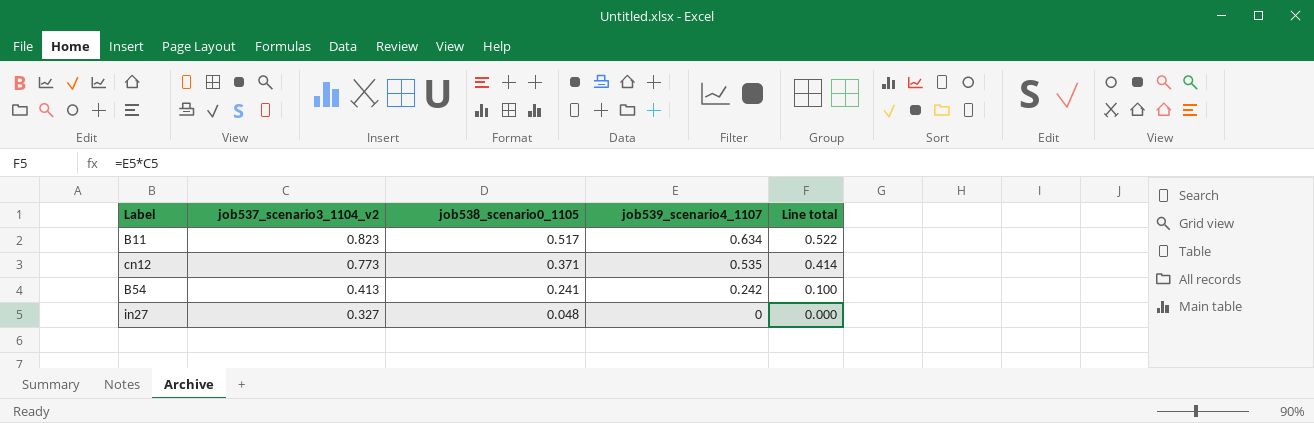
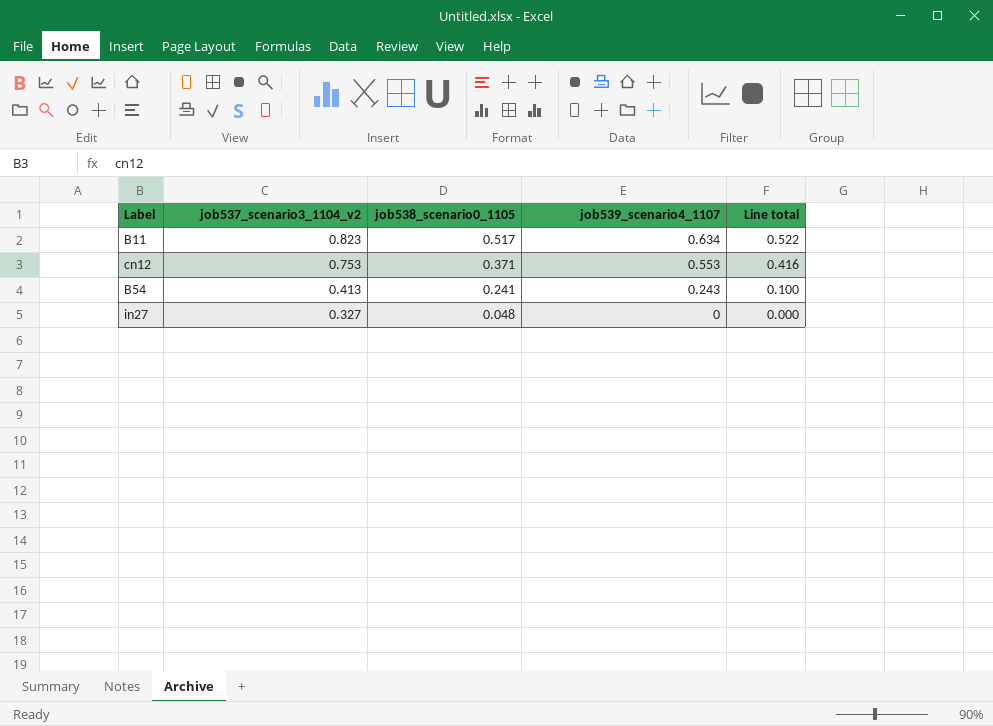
cn12 | job537_scenario3_1104_v2: 0.773 -> 0.753
cn12 | job539_scenario4_1107: 0.535 -> 0.553
cn12 | Line total: 0.414 -> 0.416
B54 | job539_scenario4_1107: 0.242 -> 0.243

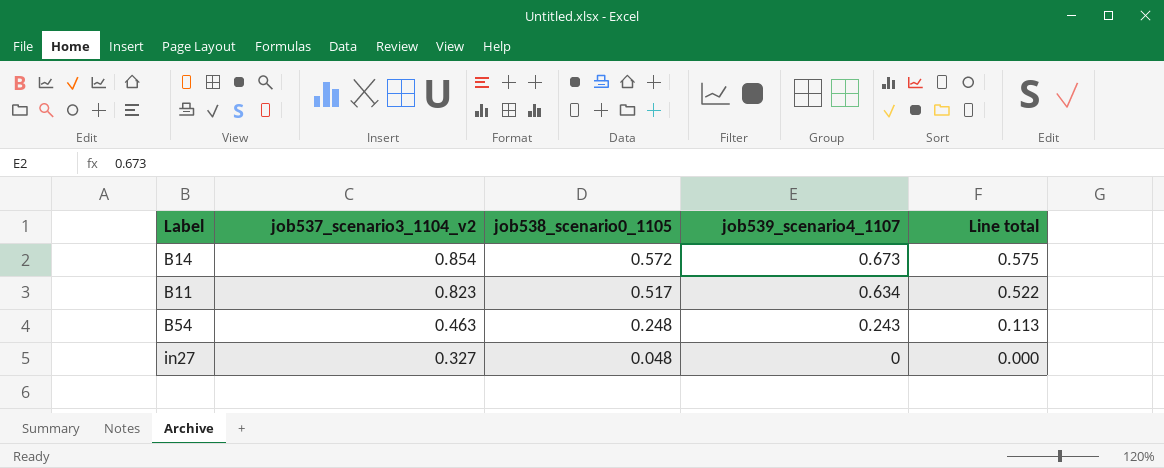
row cn12: 0.753 | 0.371 | 0.553 | 0.416 -> none
row B14: none -> 0.854 | 0.572 | 0.673 | 0.575
B54 | job537_scenario3_1104_v2: 0.413 -> 0.463
B54 | job538_scenario0_1105: 0.241 -> 0.248
B54 | Line total: 0.100 -> 0.113

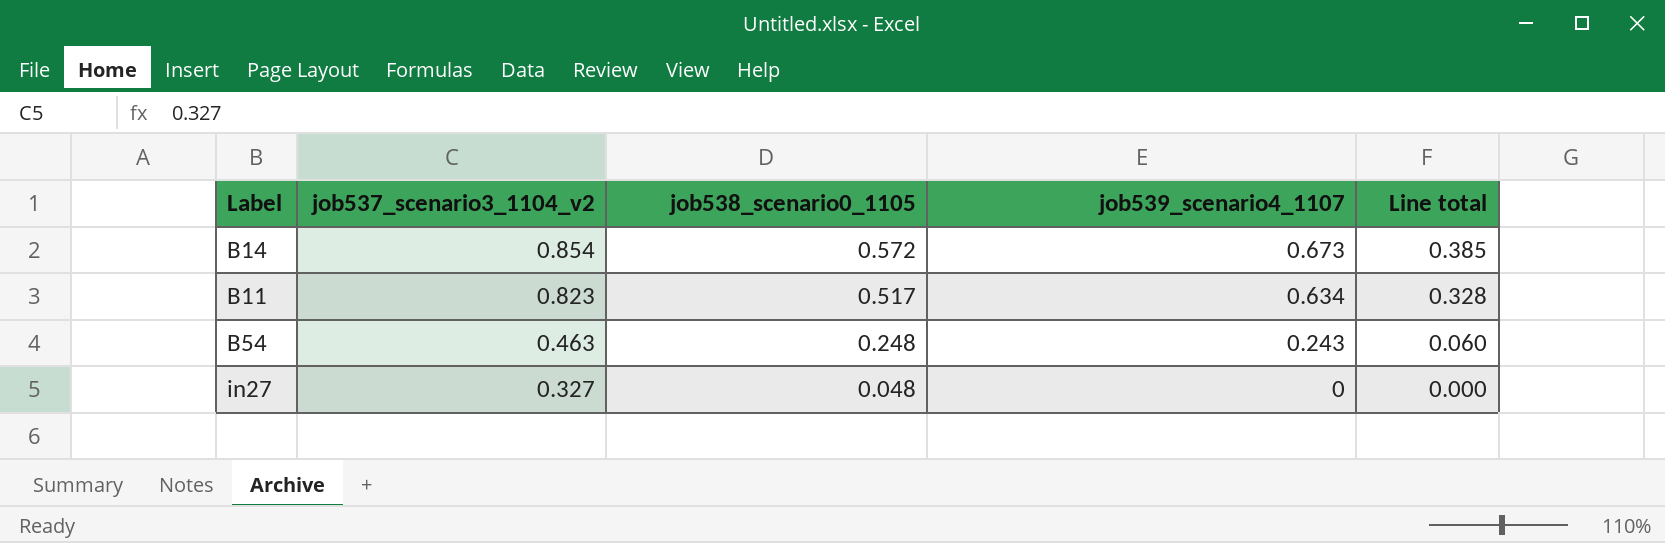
column Line total | formula: [job537_scenario3_1104_v2] * [job539_scenario4_1107] -> [job538_scenario0_1105] * [job539_scenario4_1107]

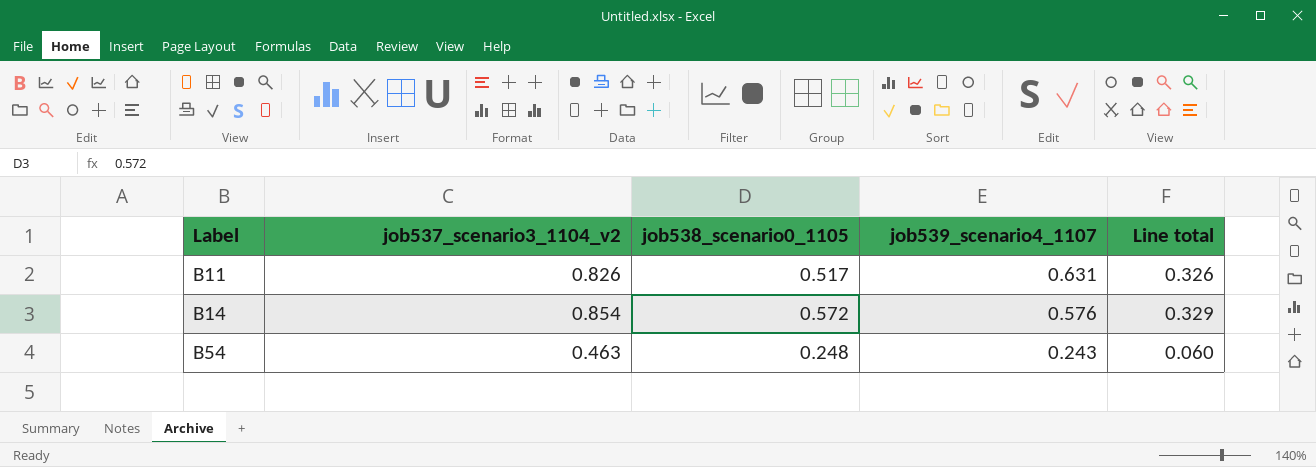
row order: job537_scenario3_1104_v2 descending -> Label ascending
row in27: 0.327 | 0.048 | 0 | 0.000 -> none
B11 | job537_scenario3_1104_v2: 0.823 -> 0.826
B11 | job539_scenario4_1107: 0.634 -> 0.631
B11 | Line total: 0.328 -> 0.326
B14 | job539_scenario4_1107: 0.673 -> 0.576
B14 | Line total: 0.385 -> 0.329

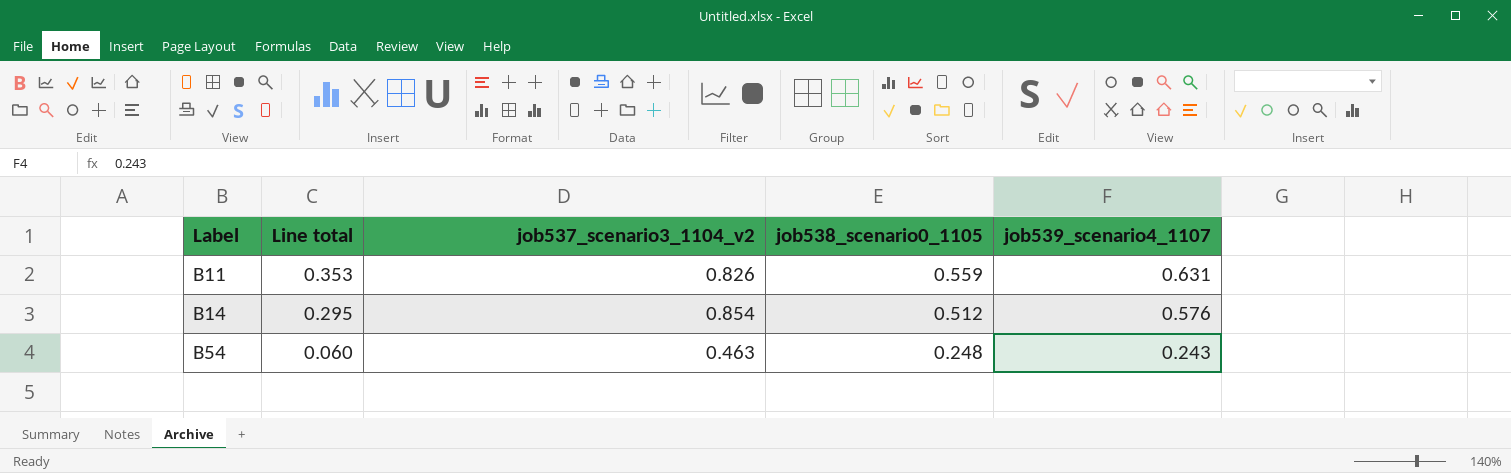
column Line total | position: 5 -> 2
B11 | Line total: 0.326 -> 0.353
B11 | job538_scenario0_1105: 0.517 -> 0.559
B14 | Line total: 0.329 -> 0.295
B14 | job538_scenario0_1105: 0.572 -> 0.512

